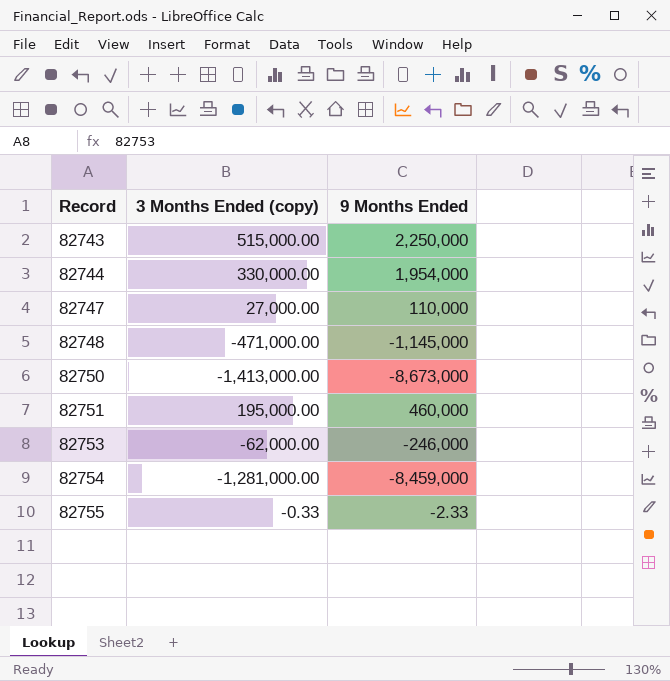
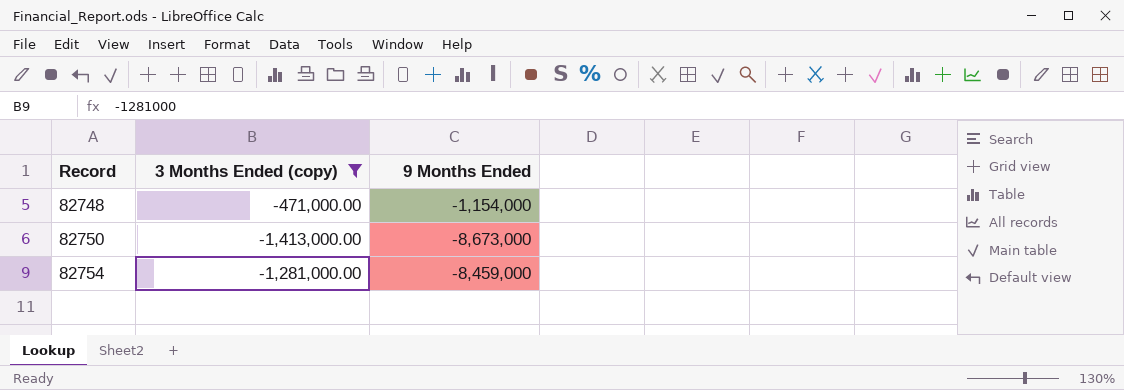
filter: none -> 3 Months Ended (copy) <= -471,000.00
82748 | 9 Months Ended: -1,145,000 -> -1,154,000

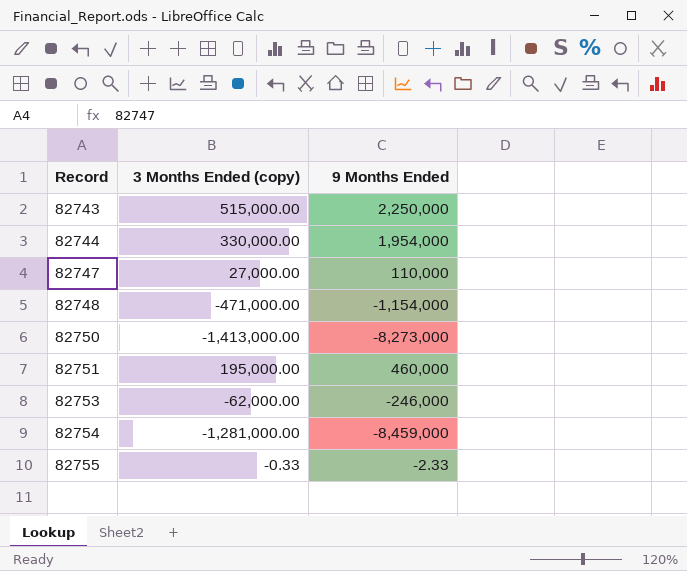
filter: 3 Months Ended (copy) <= -471,000.00 -> none
82750 | 9 Months Ended: -8,673,000 -> -8,273,000

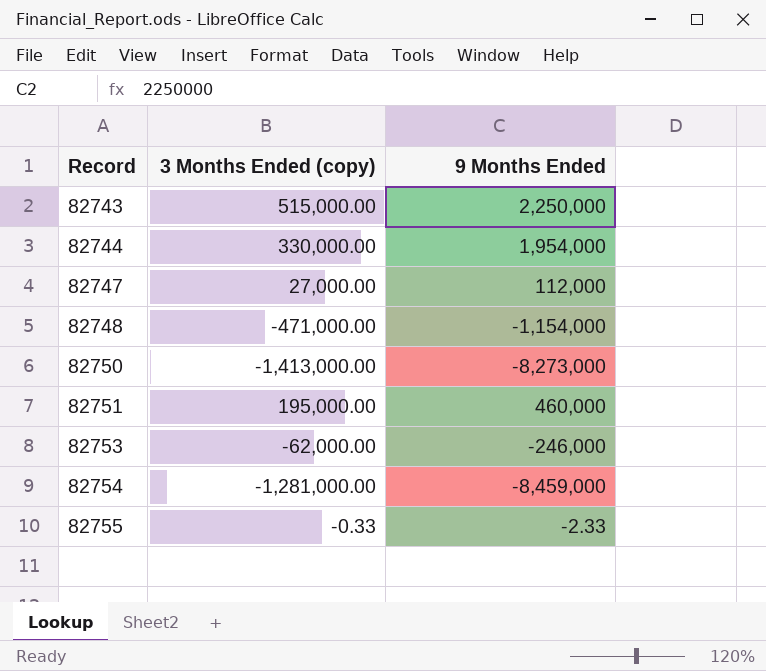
82747 | 9 Months Ended: 110,000 -> 112,000

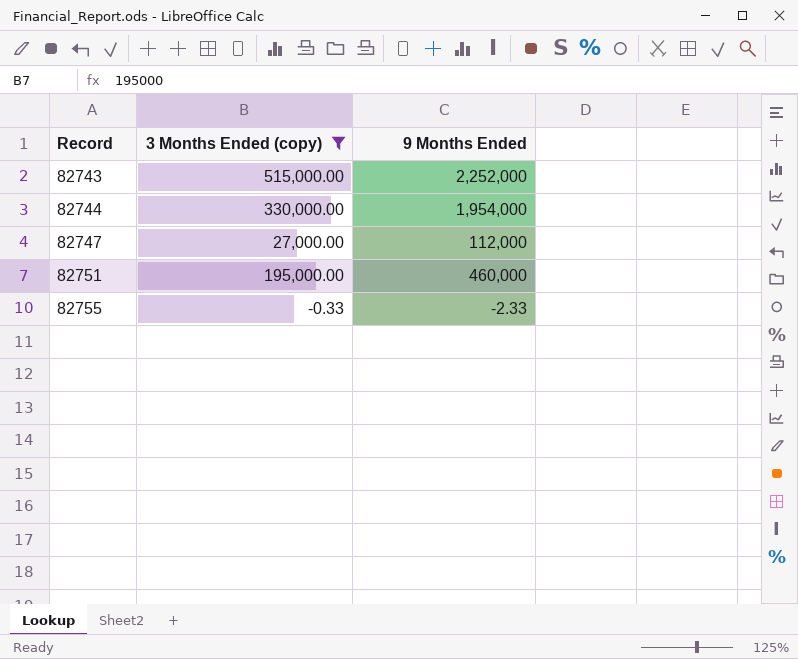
filter: none -> 3 Months Ended (copy) >= -0.33
82743 | 9 Months Ended: 2,250,000 -> 2,252,000

